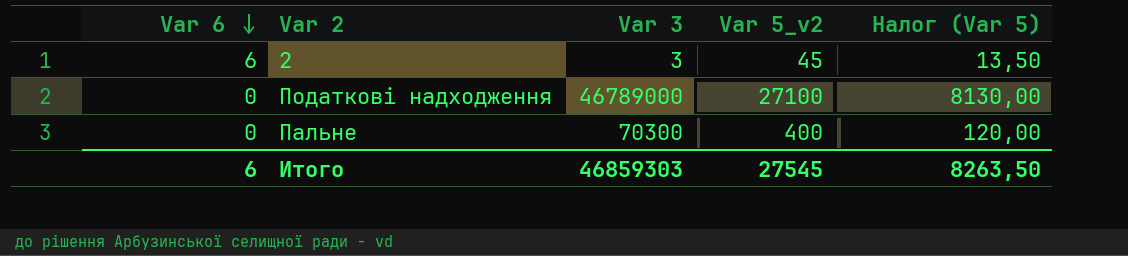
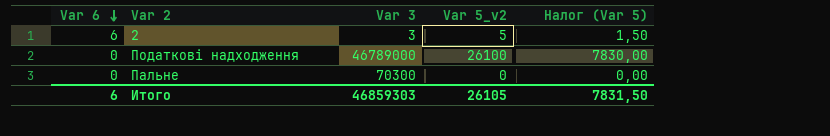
2 | Var 5_v2: 45 -> 5
2 | Налог (Var 5): 13,50 -> 1,50
Податкові надходження | Var 5_v2: 27100 -> 26100
Податкові надходження | Налог (Var 5): 8130,00 -> 7830,00
Пальне | Var 5_v2: 400 -> 0
Пальне | Налог (Var 5): 120,00 -> 0,00
Итого | Var 5_v2: 27545 -> 26105
Итого | Налог (Var 5): 8263,50 -> 7831,50

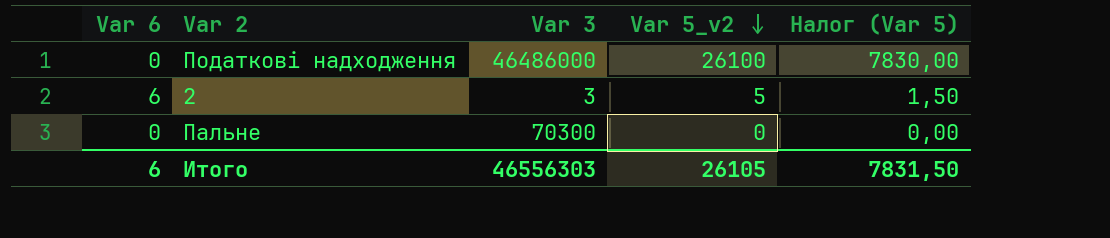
row order: Var 6 descending -> Var 5_v2 descending
Податкові надходження | Var 3: 46789000 -> 46486000
Итого | Var 3: 46859303 -> 46556303

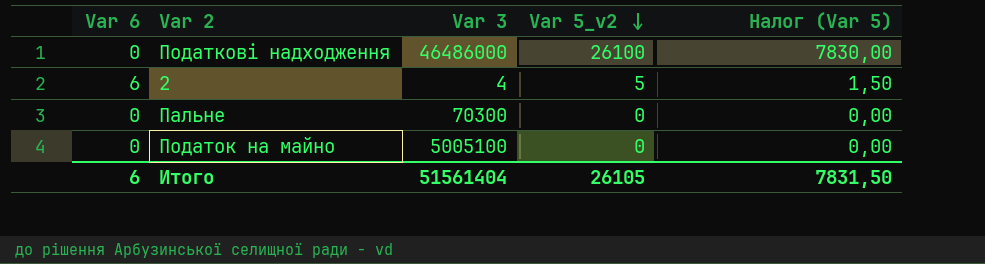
2 | Var 3: 3 -> 4
row Податок на майно: none -> 0 | 5005100 | 0 | 0,00
Итого | Var 3: 46556303 -> 51561404

